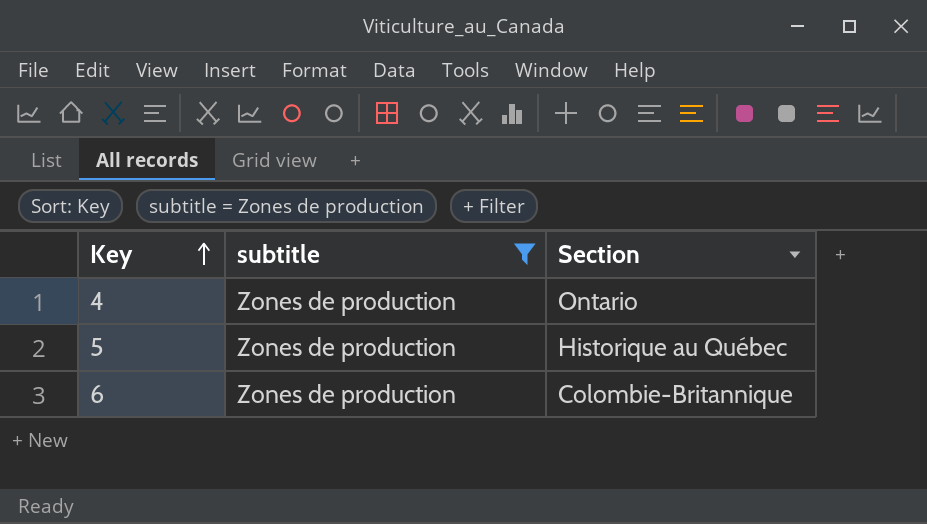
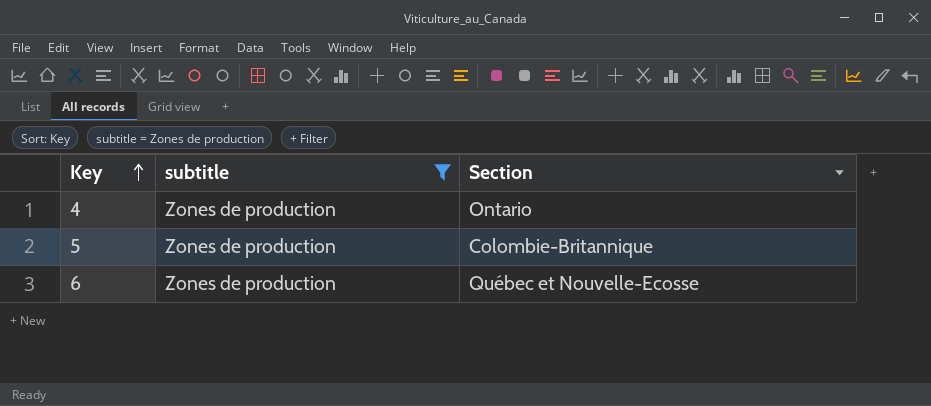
5 | Section: Historique au Québec -> Colombie-Britannique
6 | Section: Colombie-Britannique -> Québec et Nouvelle-Ecosse

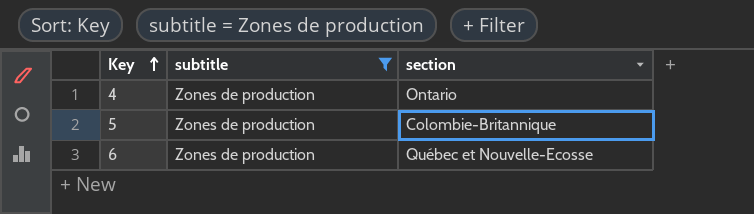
column name: Section -> section

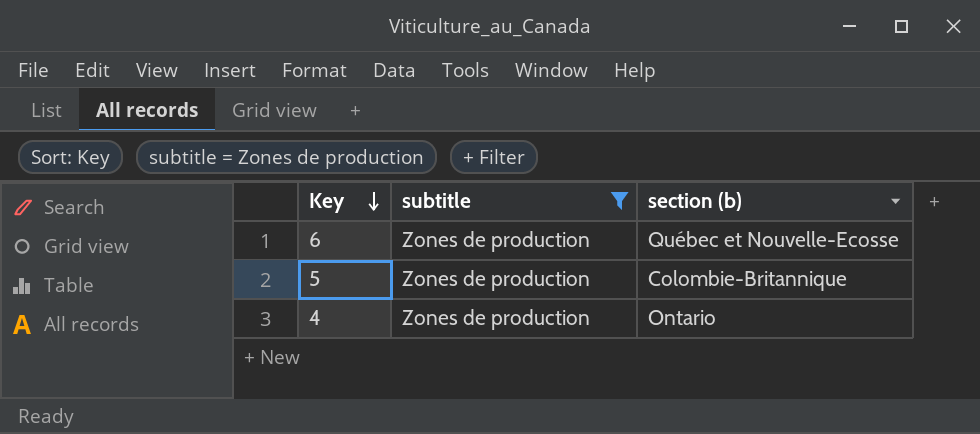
row order: Key ascending -> Key descending
column name: section -> section (b)

